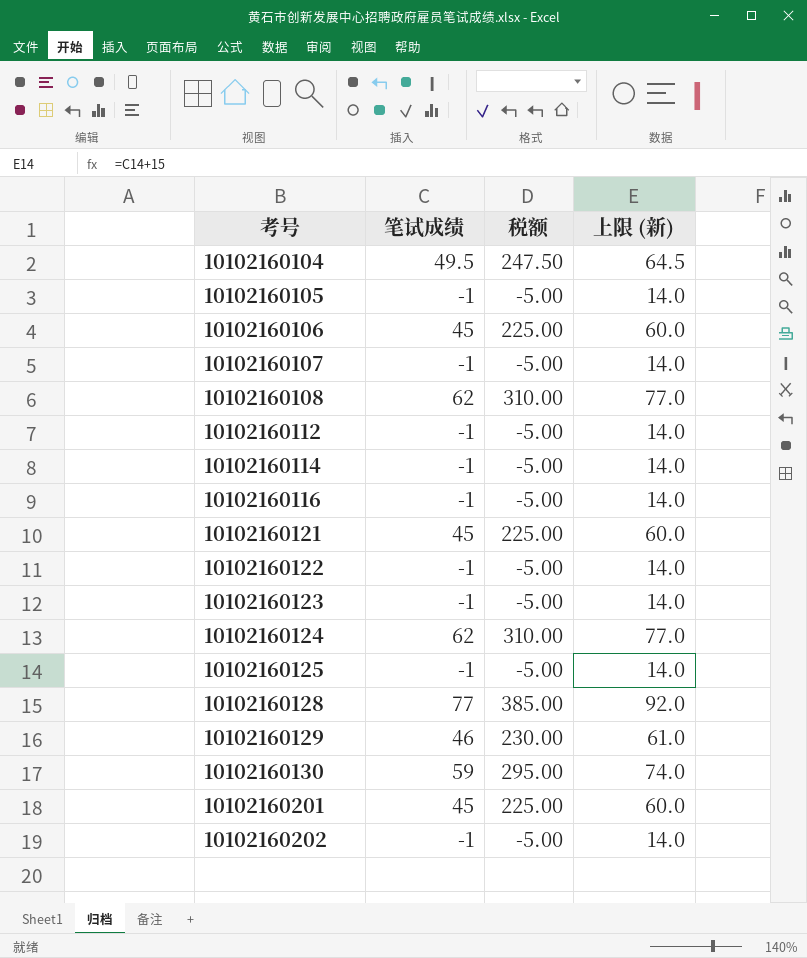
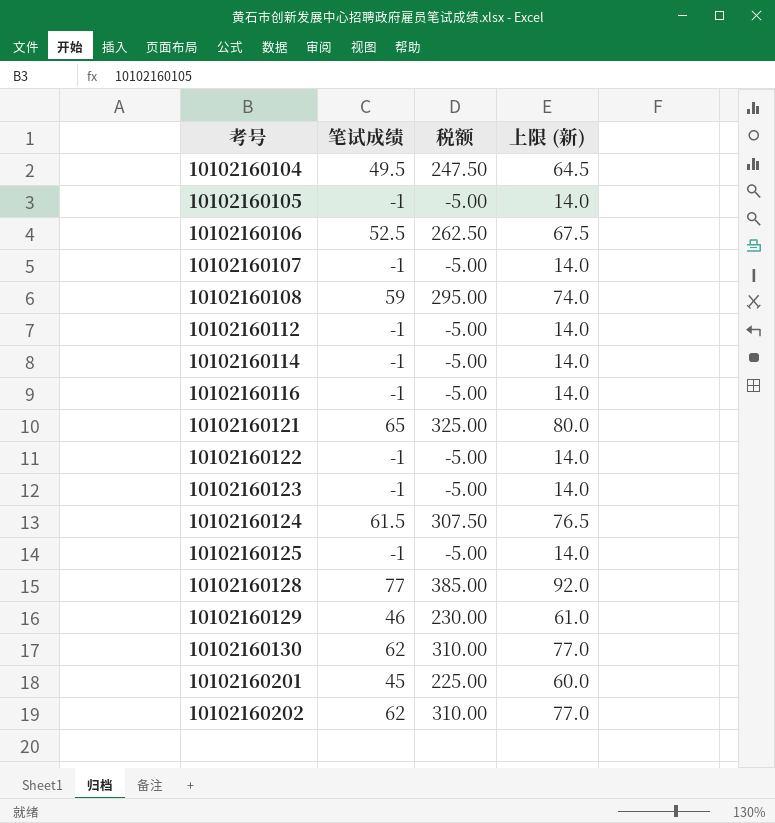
10102160106 | 笔试成绩: 45 -> 52.5
10102160106 | 税额: 225.00 -> 262.50
10102160106 | 上限 (新): 60.0 -> 67.5
10102160108 | 笔试成绩: 62 -> 59
10102160108 | 税额: 310.00 -> 295.00
10102160108 | 上限 (新): 77.0 -> 74.0
10102160121 | 笔试成绩: 45 -> 65
10102160121 | 税额: 225.00 -> 325.00
10102160121 | 上限 (新): 60.0 -> 80.0
10102160124 | 笔试成绩: 62 -> 61.5
10102160124 | 税额: 310.00 -> 307.50
10102160124 | 上限 (新): 77.0 -> 76.5
10102160130 | 笔试成绩: 59 -> 62
10102160130 | 税额: 295.00 -> 310.00
10102160130 | 上限 (新): 74.0 -> 77.0
10102160202 | 笔试成绩: -1 -> 62
10102160202 | 税额: -5.00 -> 310.00
10102160202 | 上限 (新): 14.0 -> 77.0

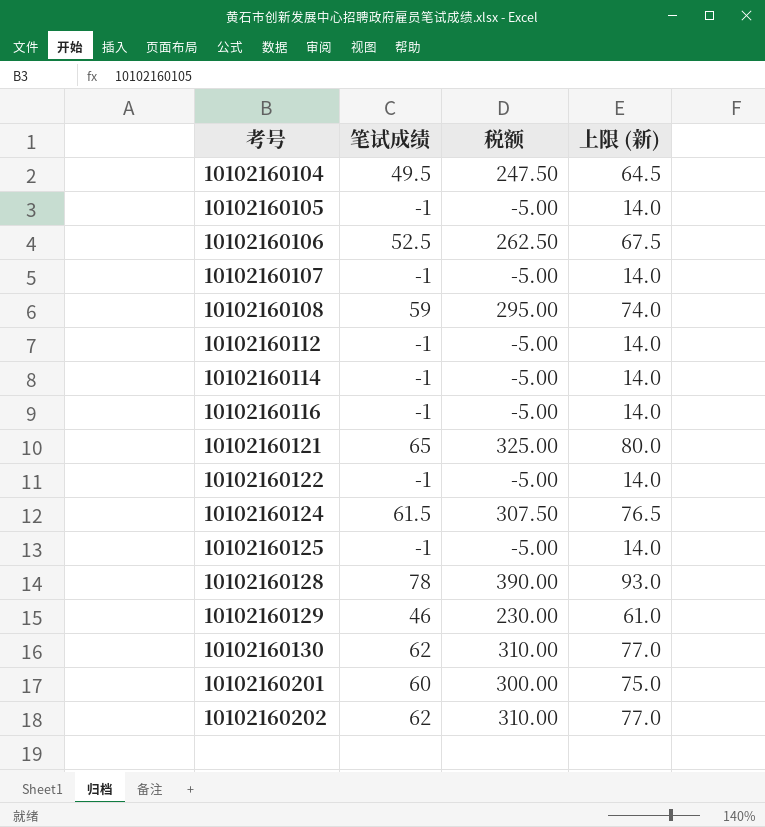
row 10102160123: -1 | -5.00 | 14.0 -> none
10102160128 | 笔试成绩: 77 -> 78
10102160128 | 税额: 385.00 -> 390.00
10102160128 | 上限 (新): 92.0 -> 93.0
10102160201 | 笔试成绩: 45 -> 60
10102160201 | 税额: 225.00 -> 300.00
10102160201 | 上限 (新): 60.0 -> 75.0

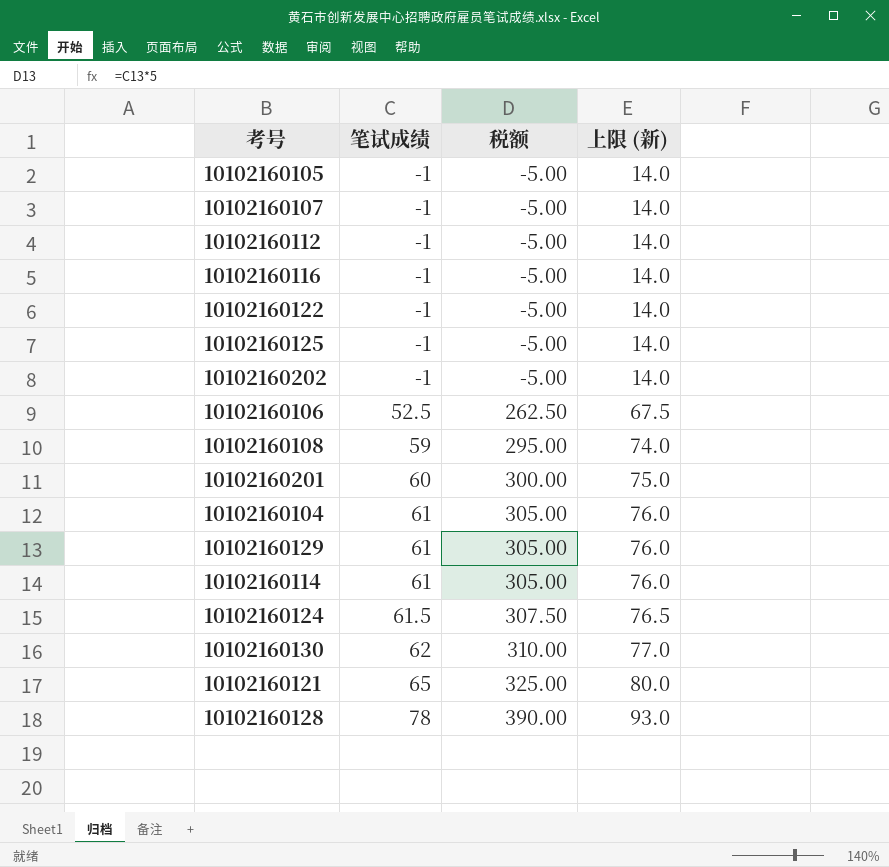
row order: 考号 ascending -> 笔试成绩 ascending
10102160202 | 笔试成绩: 62 -> -1
10102160202 | 税额: 310.00 -> -5.00
10102160202 | 上限 (新): 77.0 -> 14.0
10102160104 | 笔试成绩: 49.5 -> 61
10102160104 | 税额: 247.50 -> 305.00
10102160104 | 上限 (新): 64.5 -> 76.0
10102160129 | 笔试成绩: 46 -> 61
10102160129 | 税额: 230.00 -> 305.00
10102160129 | 上限 (新): 61.0 -> 76.0
10102160114 | 笔试成绩: -1 -> 61
10102160114 | 税额: -5.00 -> 305.00
10102160114 | 上限 (新): 14.0 -> 76.0

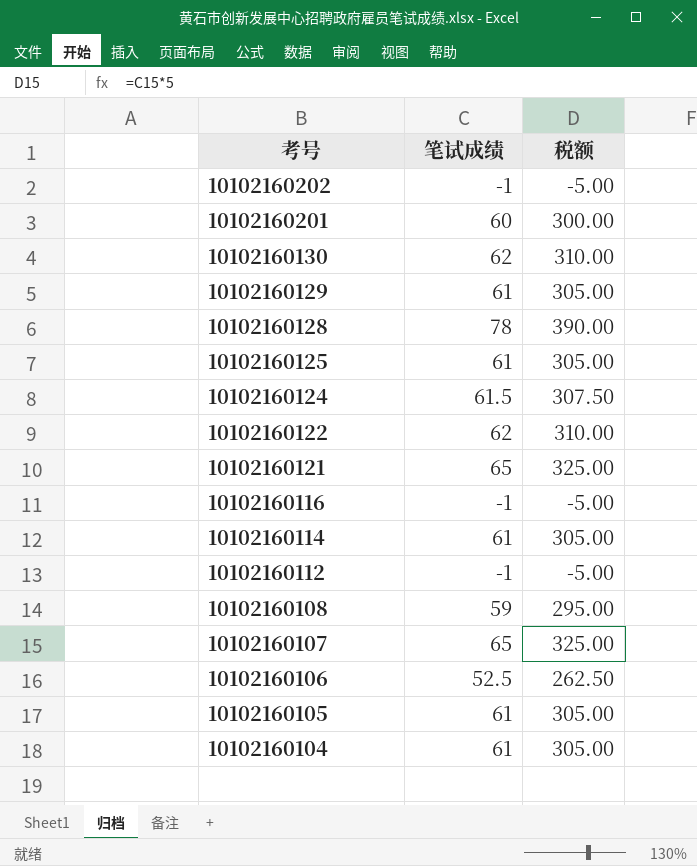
row order: 笔试成绩 ascending -> 考号 descending
column 上限 (新) | formula: [笔试成绩] + 15 -> none
10102160125 | 笔试成绩: -1 -> 61
10102160125 | 税额: -5.00 -> 305.00
10102160122 | 笔试成绩: -1 -> 62
10102160122 | 税额: -5.00 -> 310.00
10102160107 | 笔试成绩: -1 -> 65
10102160107 | 税额: -5.00 -> 325.00
10102160105 | 笔试成绩: -1 -> 61
10102160105 | 税额: -5.00 -> 305.00

